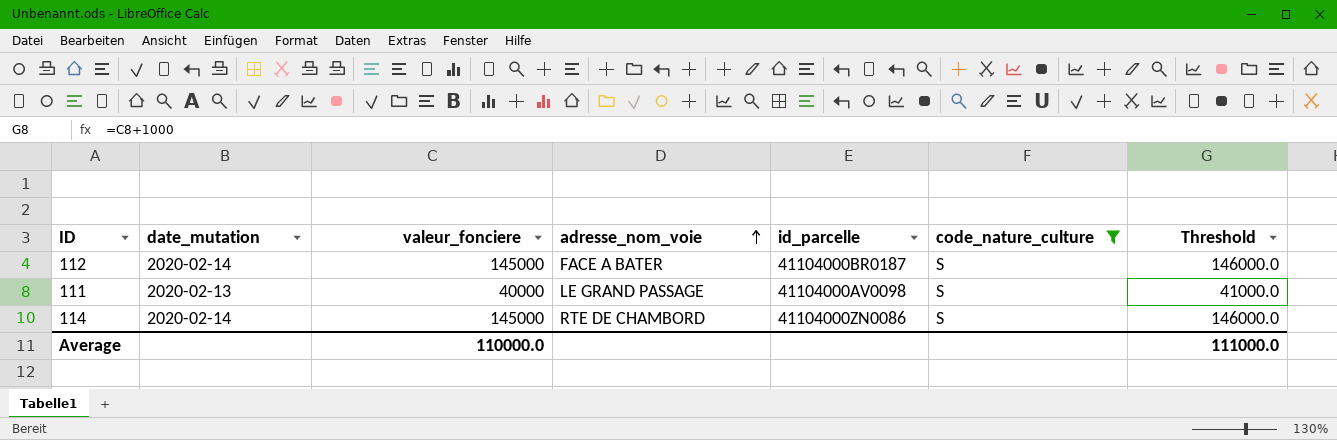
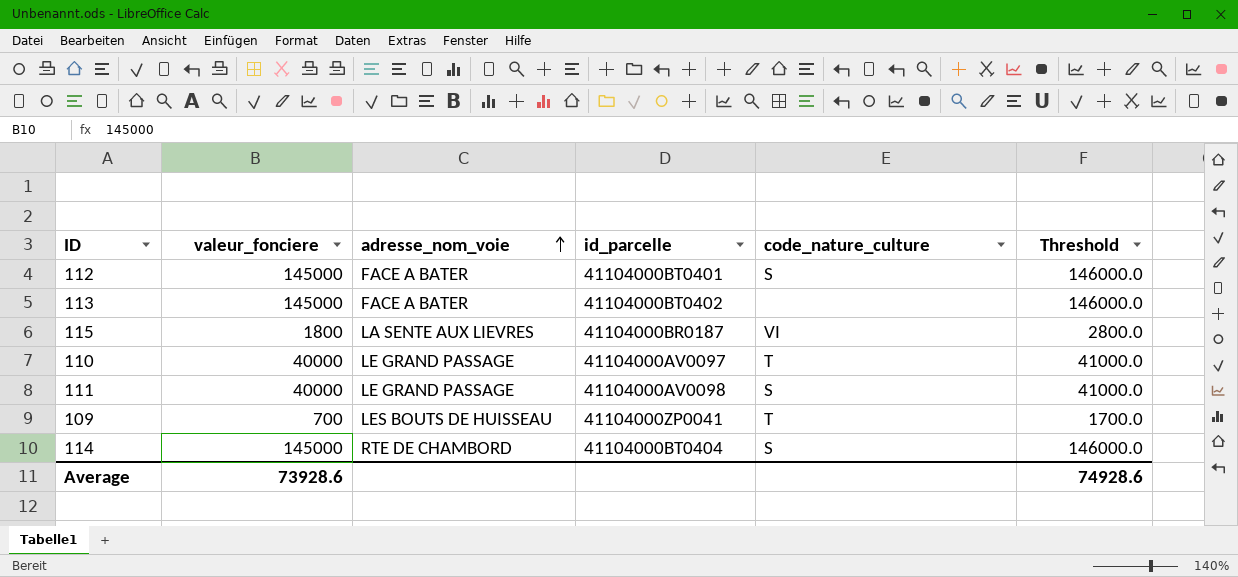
filter: code_nature_culture = S -> none
column date_mutation | position: 2 -> none
112 | id_parcelle: 41104000BR0187 -> 41104000BT0401
114 | id_parcelle: 41104000ZN0086 -> 41104000BT0404
Average | valeur_fonciere: 110000.0 -> 73928.6
Average | Threshold: 111000.0 -> 74928.6

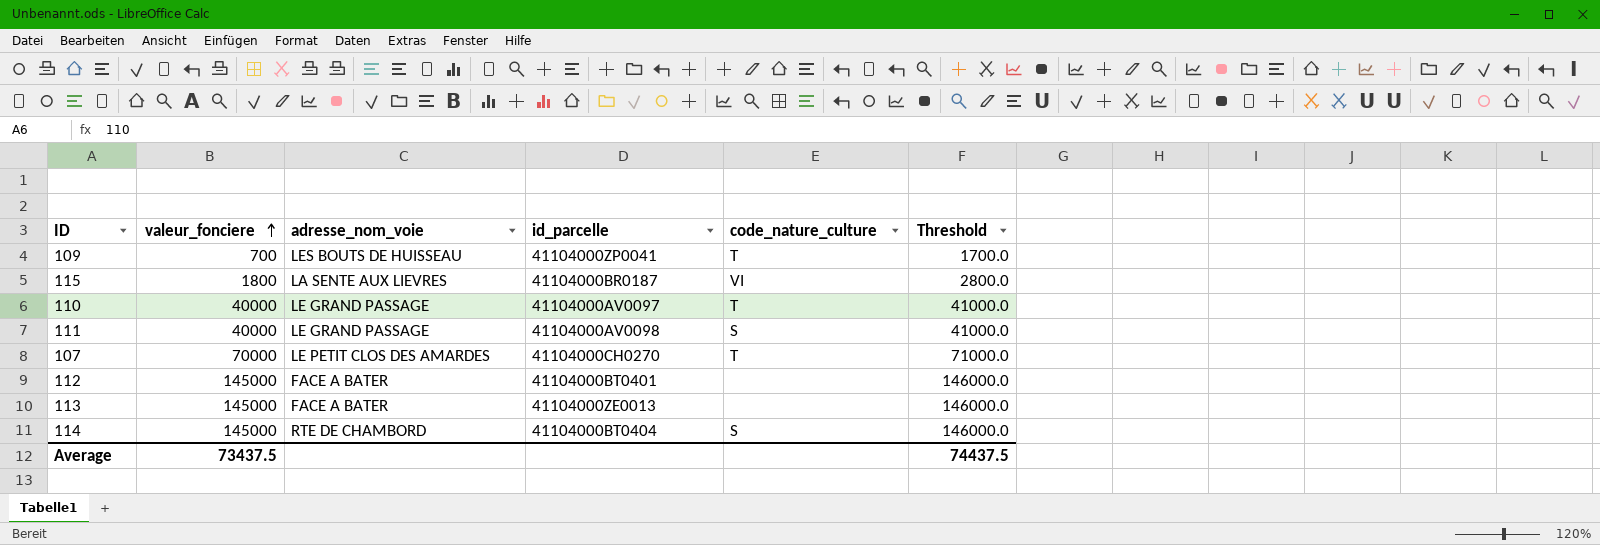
row order: adresse_nom_voie ascending -> valeur_fonciere ascending
row 107: none -> 70000 | LE PETIT CLOS DES AMARDES | 41104000CH0270 | T | 71000.0
112 | code_nature_culture: S -> none
113 | id_parcelle: 41104000BT0402 -> 41104000ZE0013
Average | valeur_fonciere: 73928.6 -> 73437.5
Average | Threshold: 74928.6 -> 74437.5

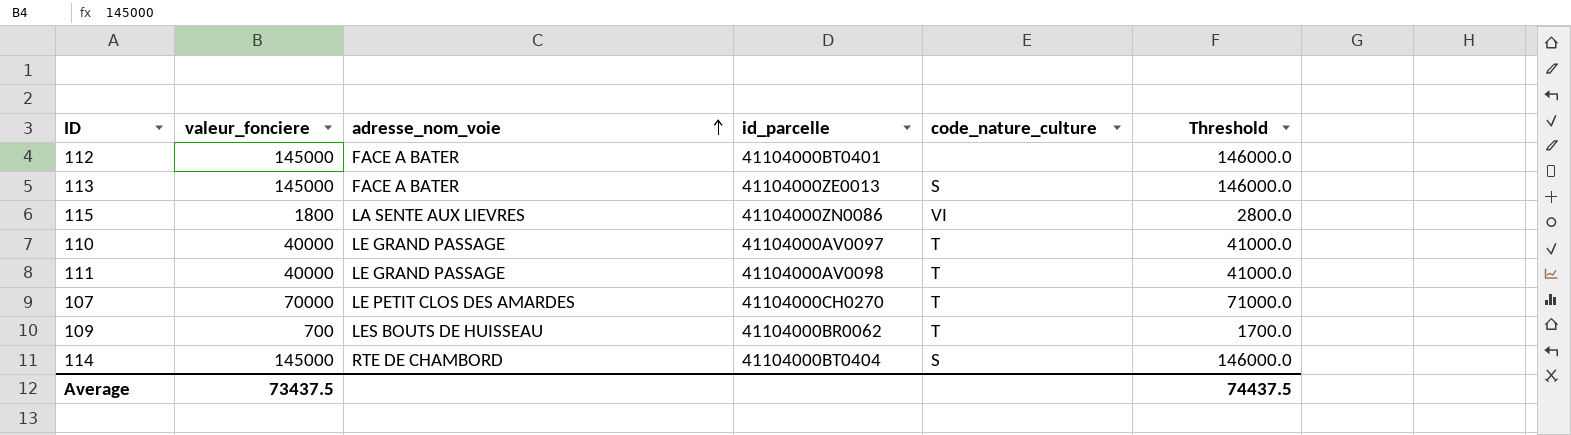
row order: valeur_fonciere ascending -> adresse_nom_voie ascending
113 | code_nature_culture: none -> S
115 | id_parcelle: 41104000BR0187 -> 41104000ZN0086
111 | code_nature_culture: S -> T
109 | id_parcelle: 41104000ZP0041 -> 41104000BR0062

